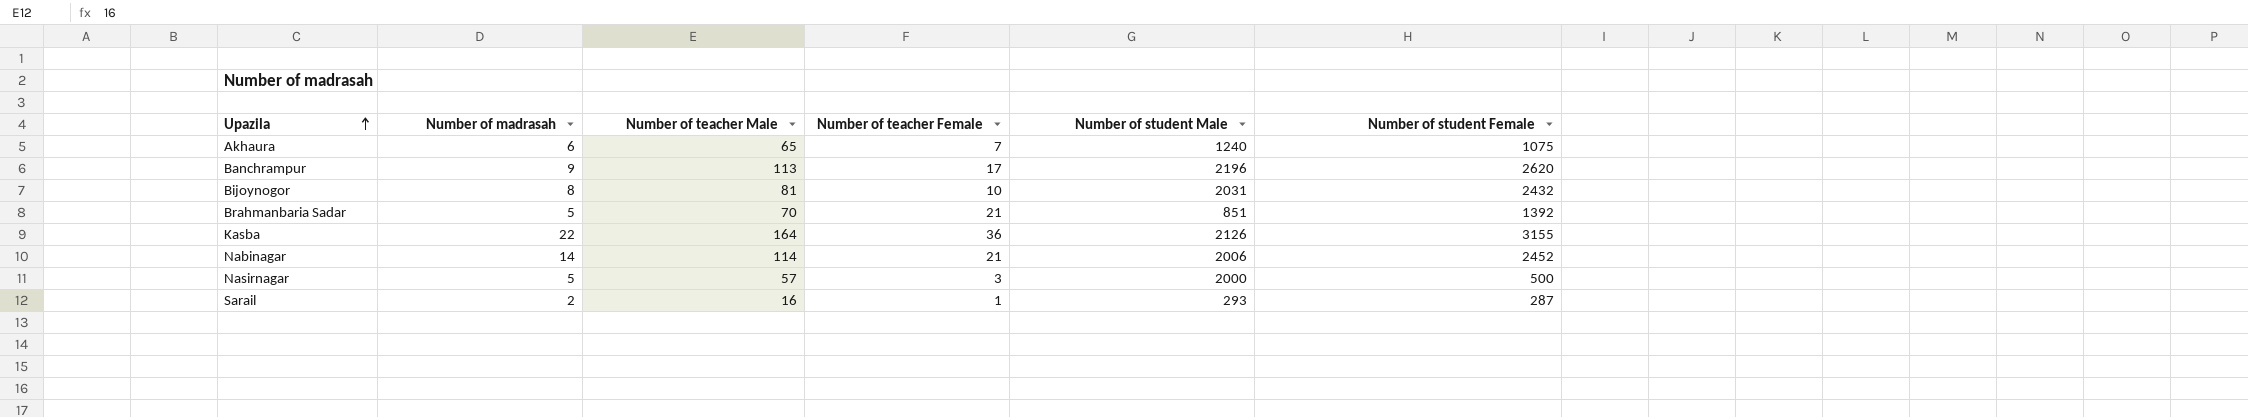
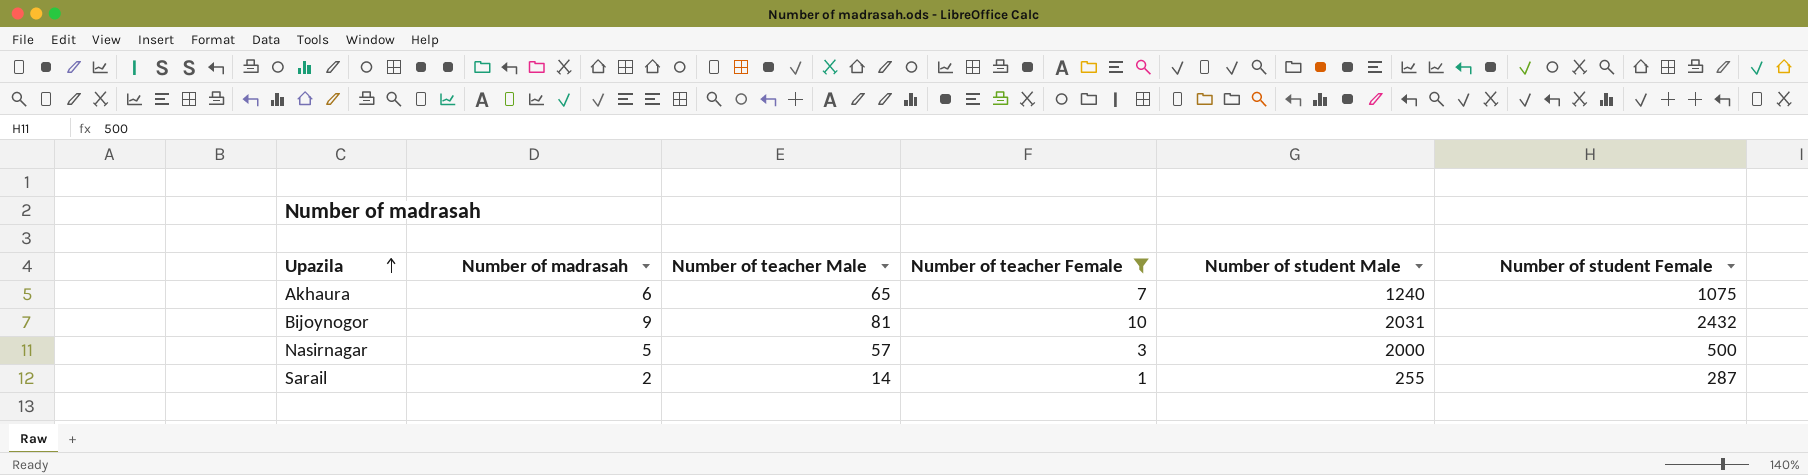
filter: none -> Number of teacher Female <= 10
Bijoynogor | Number of madrasah: 8 -> 9
Sarail | Number of teacher Male: 16 -> 14
Sarail | Number of student Male: 293 -> 255

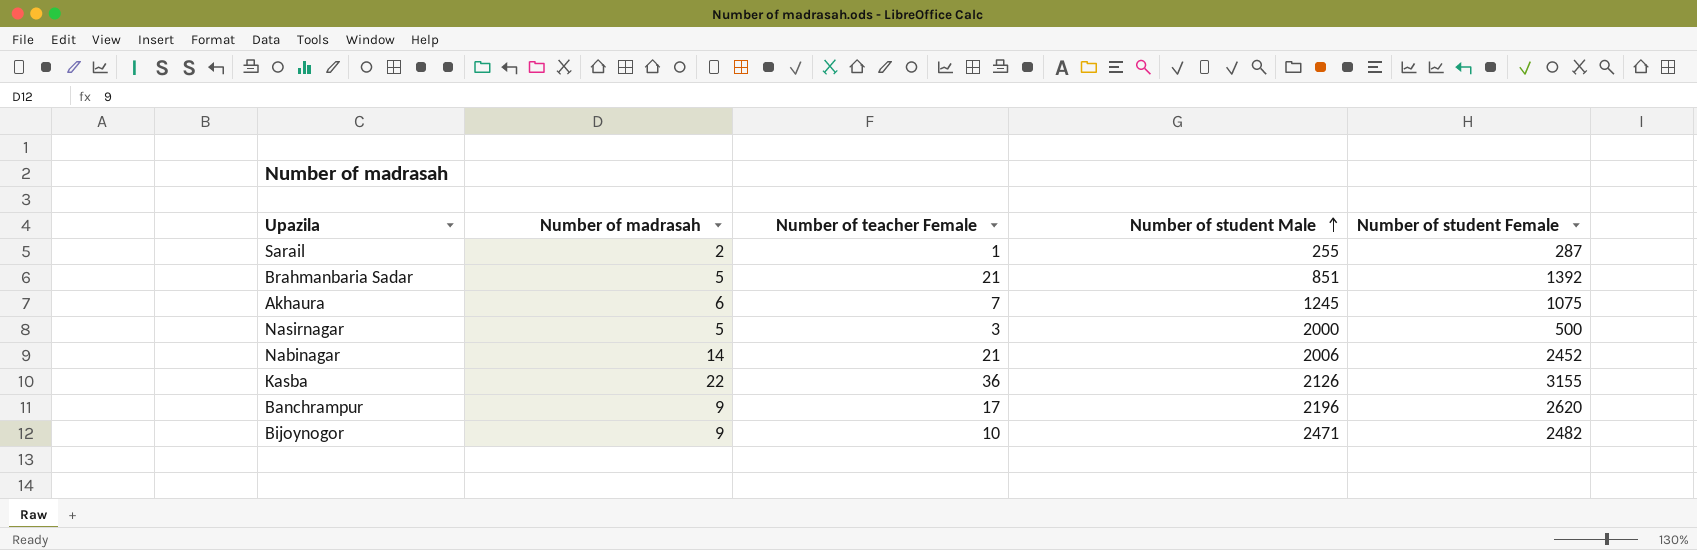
filter: Number of teacher Female <= 10 -> none
row order: Upazila ascending -> Number of student Male ascending
column Number of teacher Male | position: 3 -> none
Akhaura | Number of student Male: 1240 -> 1245
Bijoynogor | Number of student Male: 2031 -> 2471
Bijoynogor | Number of student Female: 2432 -> 2482

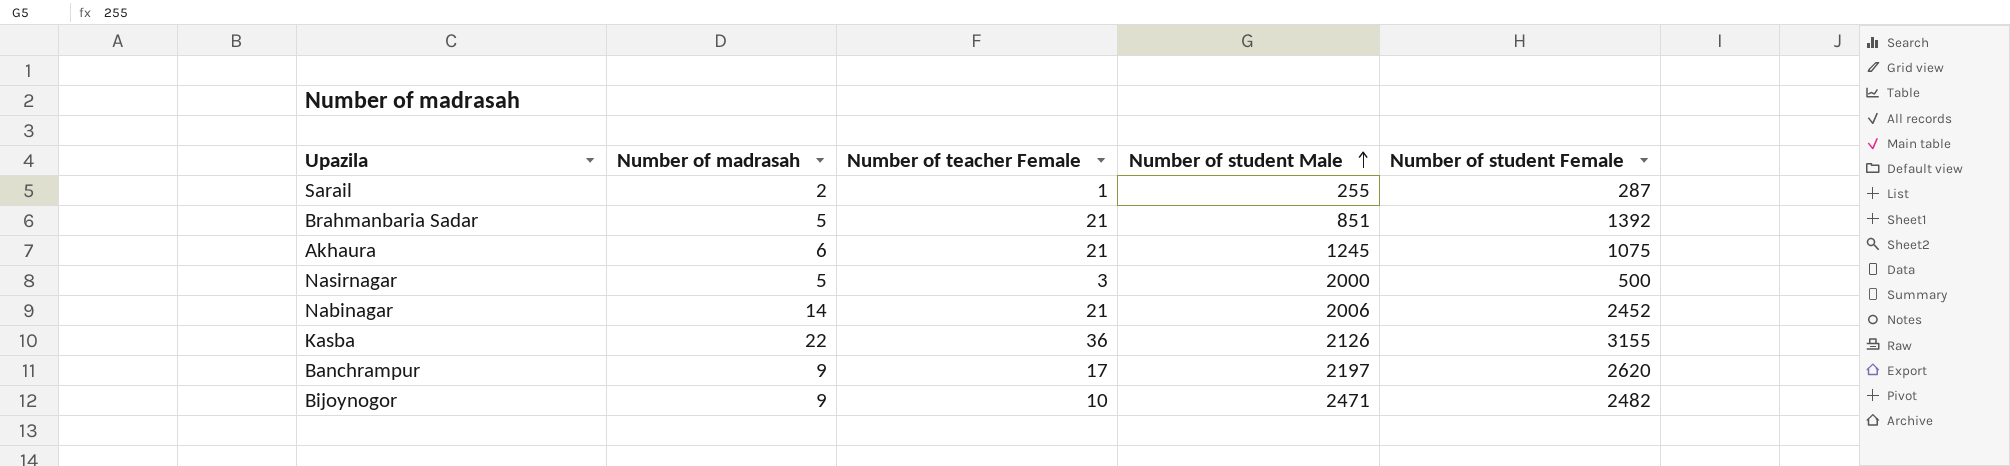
Akhaura | Number of teacher Female: 7 -> 21
Banchrampur | Number of student Male: 2196 -> 2197

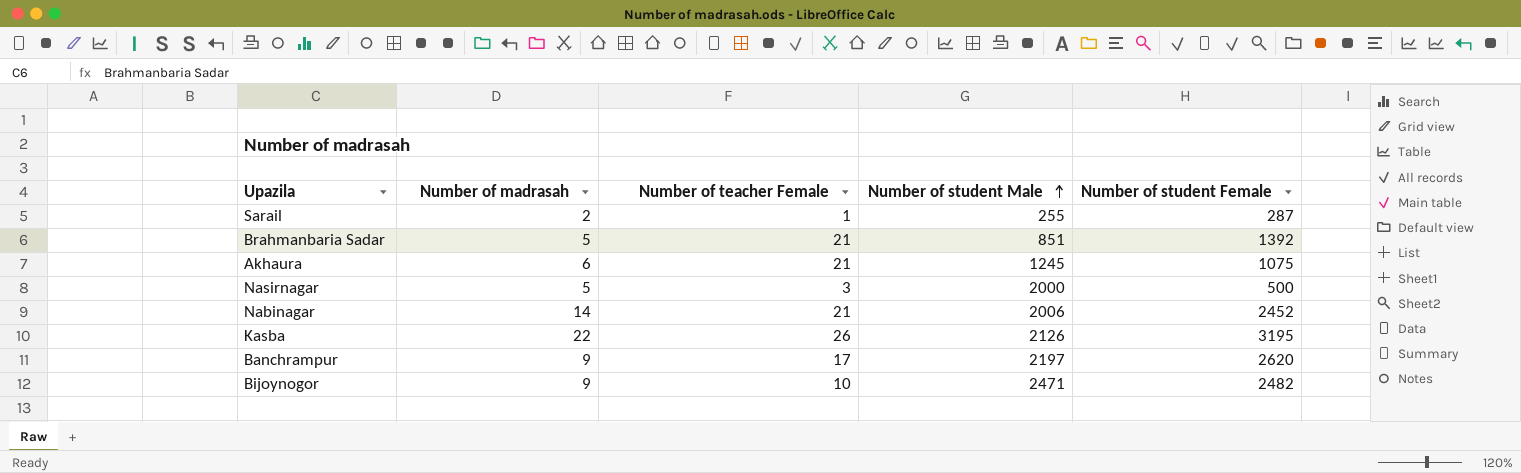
Kasba | Number of teacher Female: 36 -> 26
Kasba | Number of student Female: 3155 -> 3195

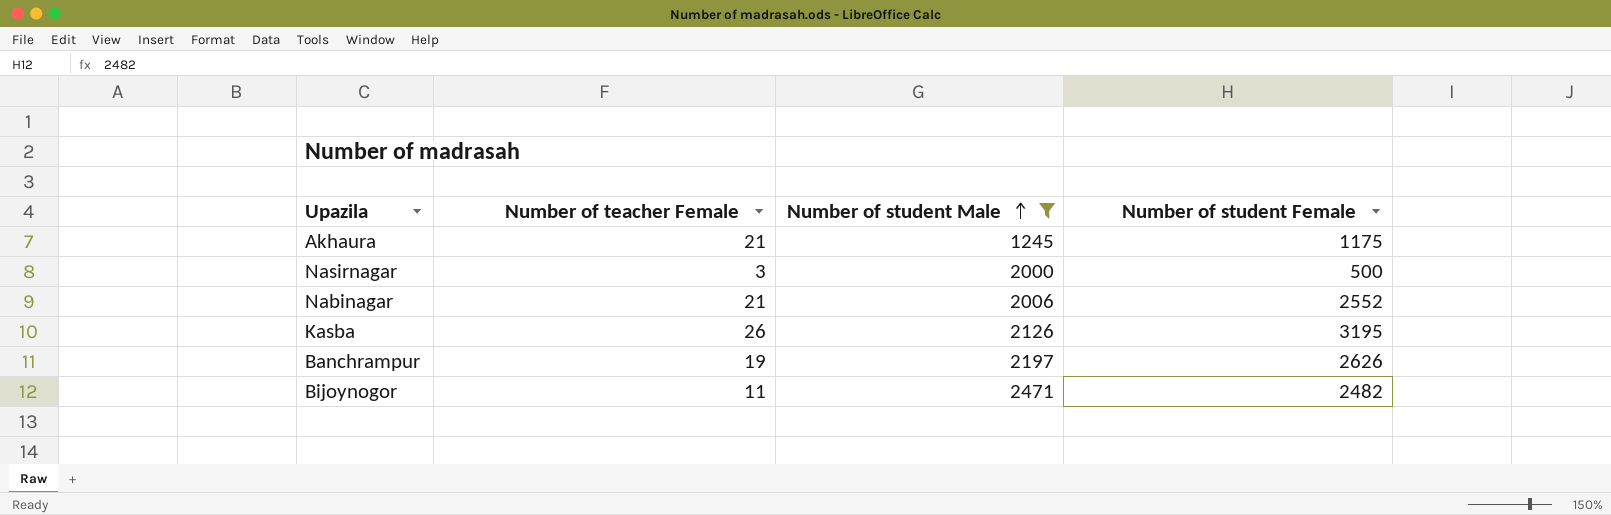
filter: none -> Number of student Male >= 1245
column Number of madrasah | position: 2 -> none
Akhaura | Number of student Female: 1075 -> 1175
Nabinagar | Number of student Female: 2452 -> 2552
Banchrampur | Number of teacher Female: 17 -> 19
Banchrampur | Number of student Female: 2620 -> 2626
Bijoynogor | Number of teacher Female: 10 -> 11

